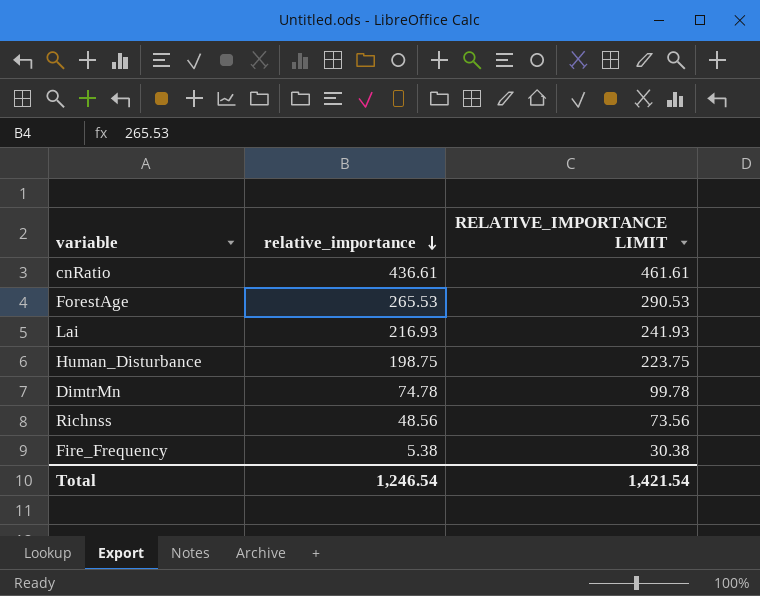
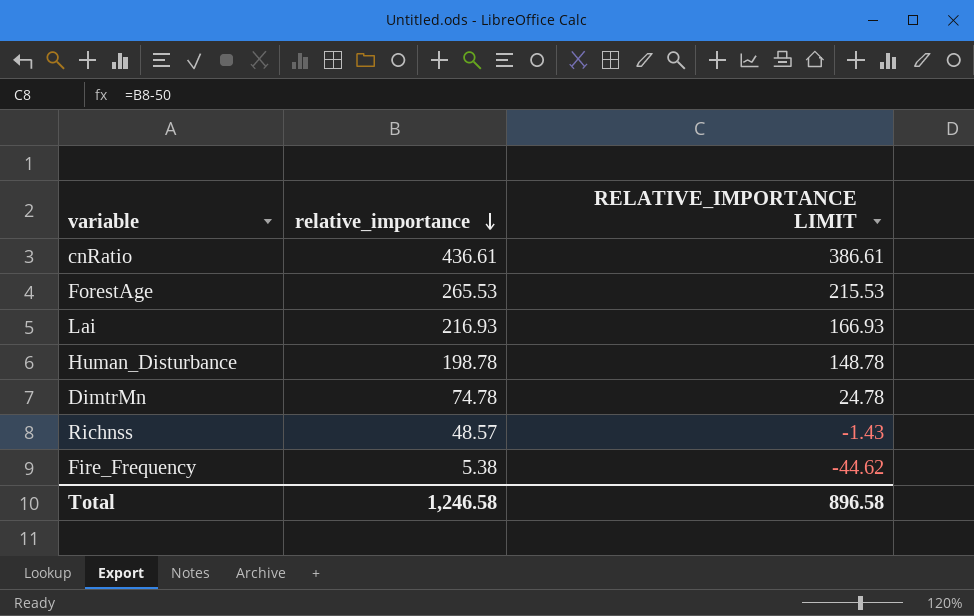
column RELATIVE_IMPORTANCE LIMIT | formula: [relative_importance] + 25 -> [relative_importance] - 50
Human_Disturbance | relative_importance: 198.75 -> 198.78
Richnss | relative_importance: 48.56 -> 48.57
Total | relative_importance: 1,246.54 -> 1,246.58
Total | RELATIVE_IMPORTANCE LIMIT: 1,421.54 -> 896.58

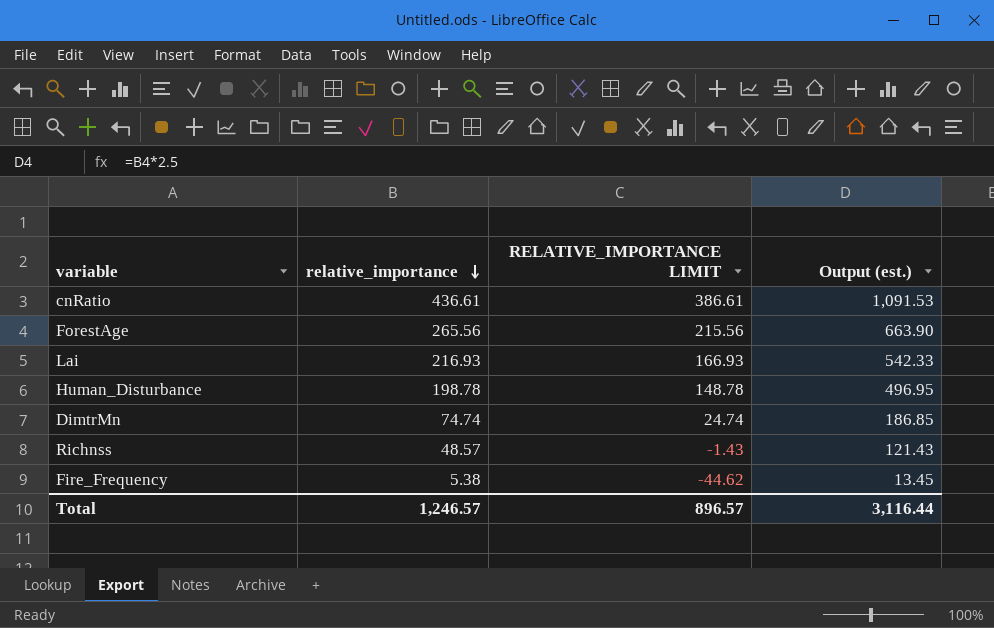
column Output (est.) | formula: none -> [relative_importance] * 2.5
ForestAge | relative_importance: 265.53 -> 265.56
ForestAge | RELATIVE_IMPORTANCE LIMIT: 215.53 -> 215.56
DimtrMn | relative_importance: 74.78 -> 74.74
DimtrMn | RELATIVE_IMPORTANCE LIMIT: 24.78 -> 24.74
Total | relative_importance: 1,246.58 -> 1,246.57
Total | RELATIVE_IMPORTANCE LIMIT: 896.58 -> 896.57

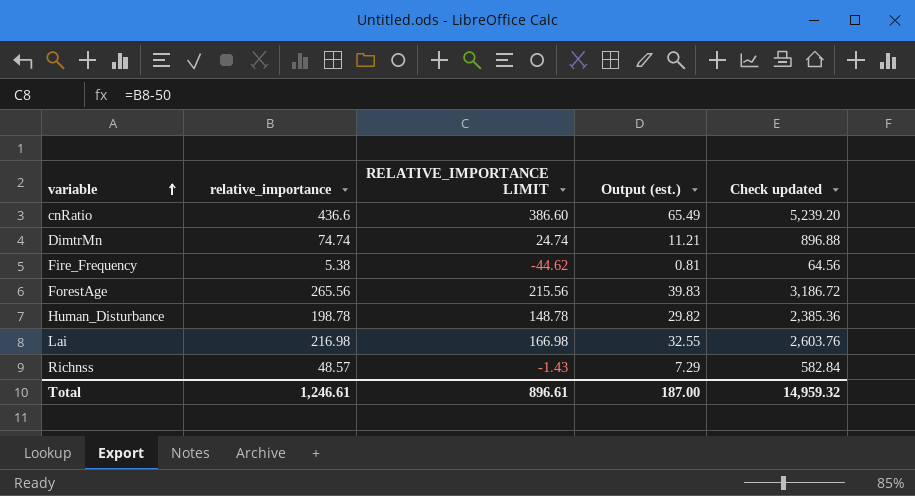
row order: relative_importance descending -> variable ascending
column Output (est.) | formula: [relative_importance] * 2.5 -> [relative_importance] * 0.15
column Check updated | formula: none -> [relative_importance] * 12
cnRatio | relative_importance: 436.61 -> 436.6
cnRatio | RELATIVE_IMPORTANCE LIMIT: 386.61 -> 386.60
Lai | relative_importance: 216.93 -> 216.98
Lai | RELATIVE_IMPORTANCE LIMIT: 166.93 -> 166.98
Total | relative_importance: 1,246.57 -> 1,246.61
Total | RELATIVE_IMPORTANCE LIMIT: 896.57 -> 896.61
Total | Output (est.): 3,116.44 -> 187.00

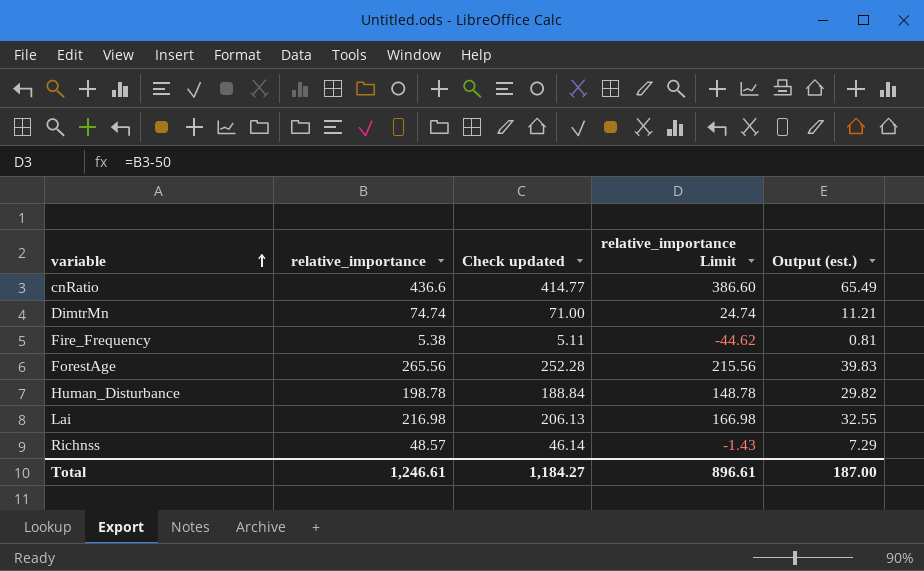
column Check updated | formula: [relative_importance] * 12 -> [relative_importance] * 0.95
column Check updated | position: 5 -> 3
column name: RELATIVE_IMPORTANCE LIMIT -> relative_importance Limit
Total | Check updated: 14,959.32 -> 1,184.27

